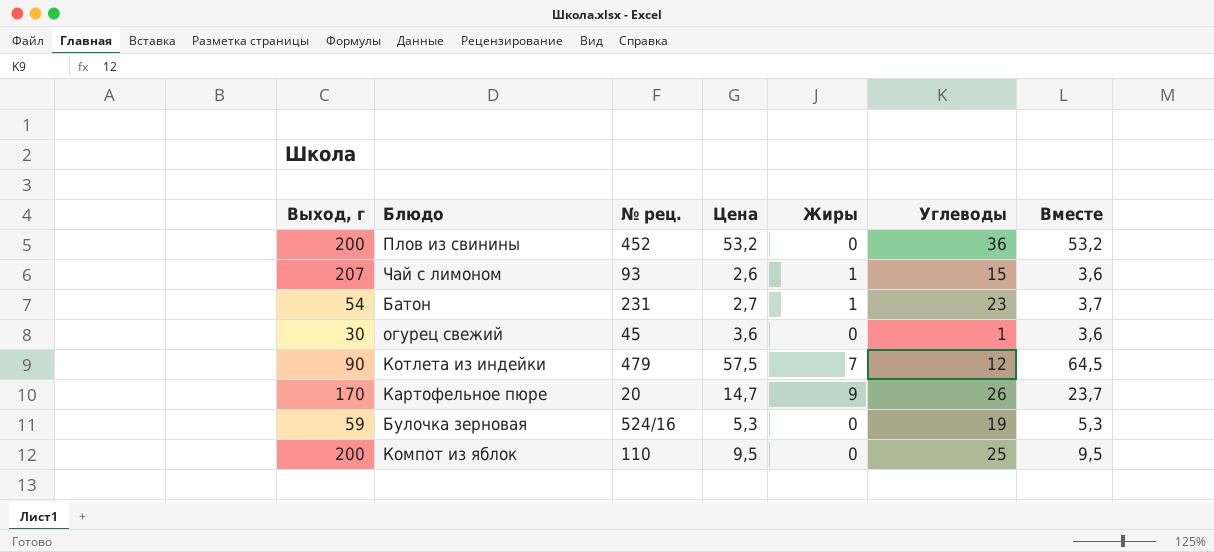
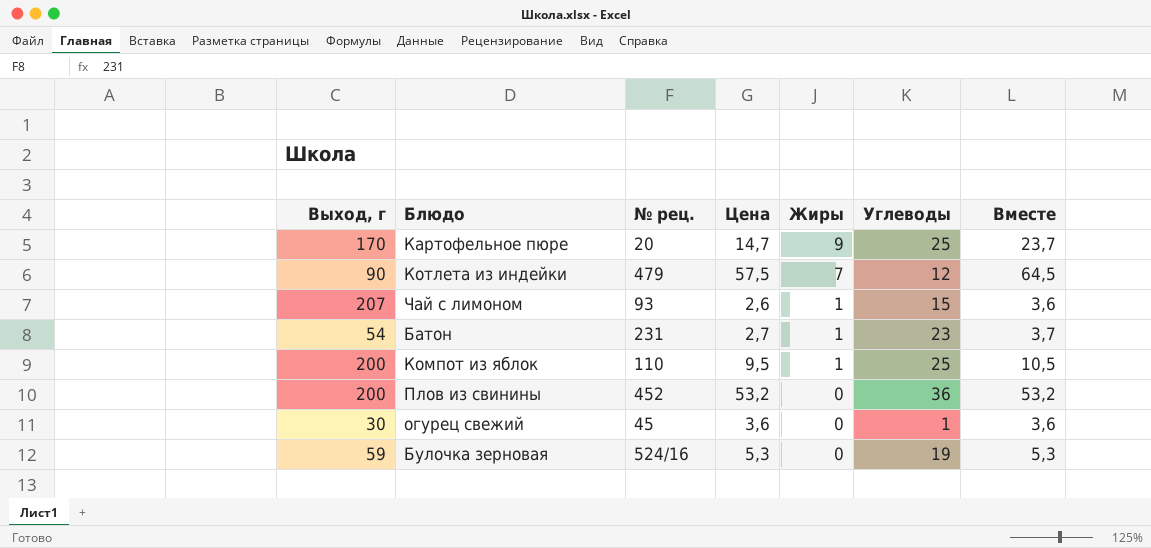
row order: none -> Жиры descending
Картофельное пюре | Углеводы: 26 -> 25
Компот из яблок | Жиры: 0 -> 1
Компот из яблок | Вместе: 9,5 -> 10,5

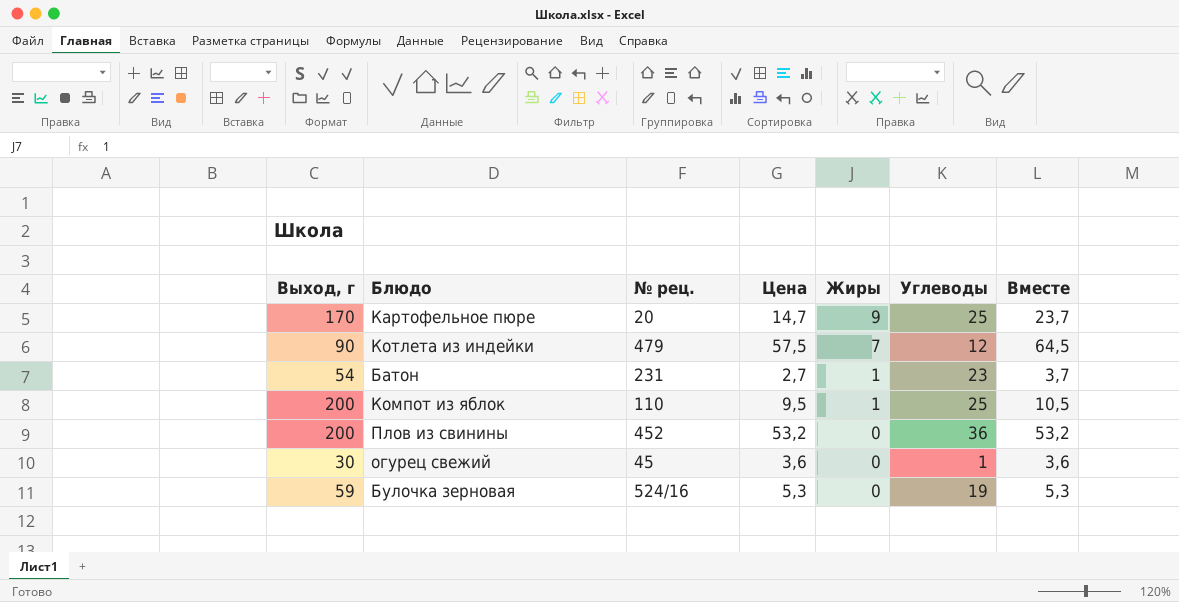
row Чай с лимоном: 207 | 93 | 2,6 | 1 | 15 | 3,6 -> none

